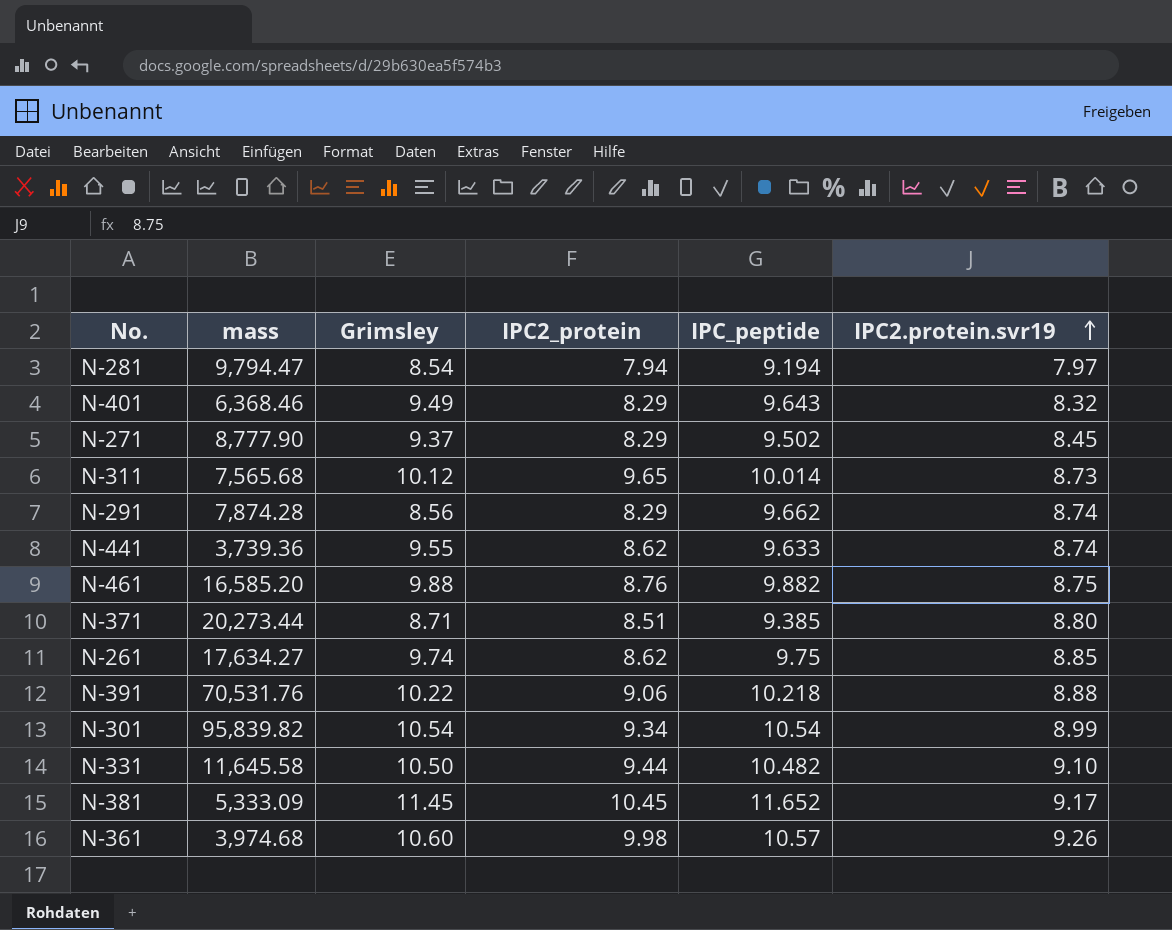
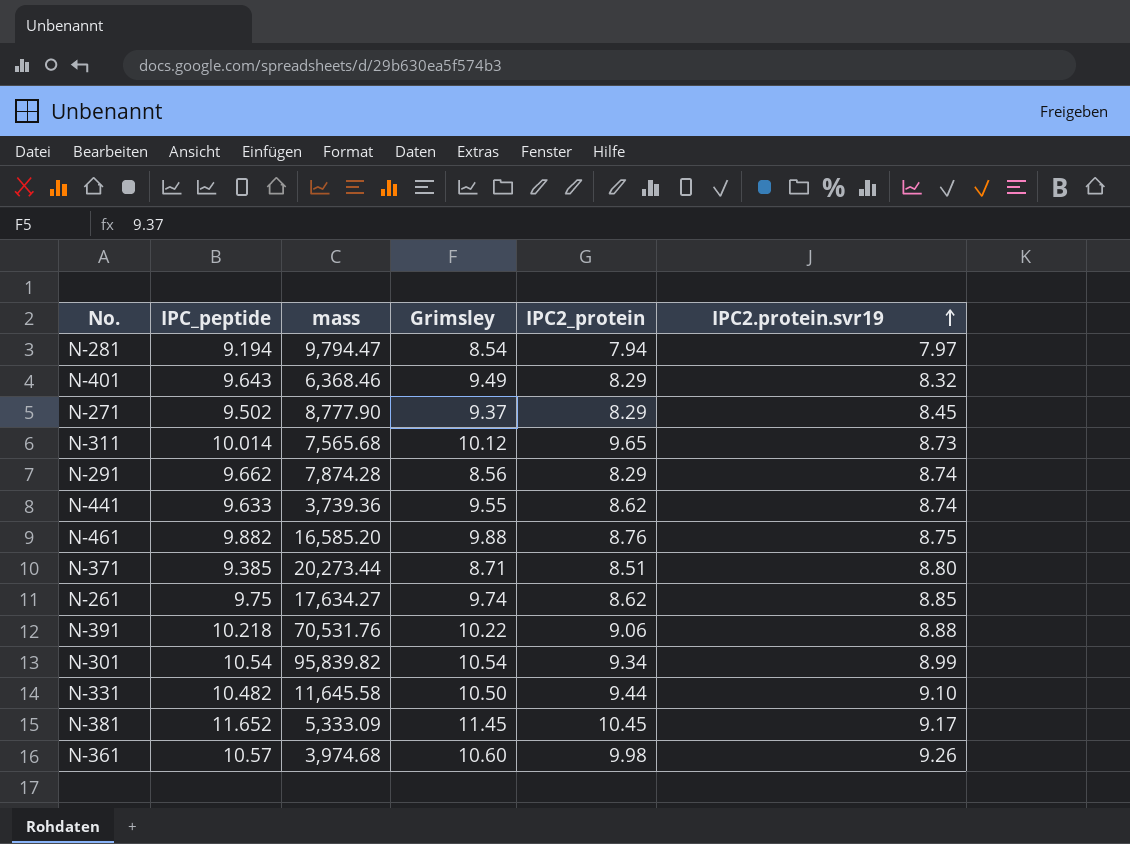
column IPC_peptide | position: 5 -> 2

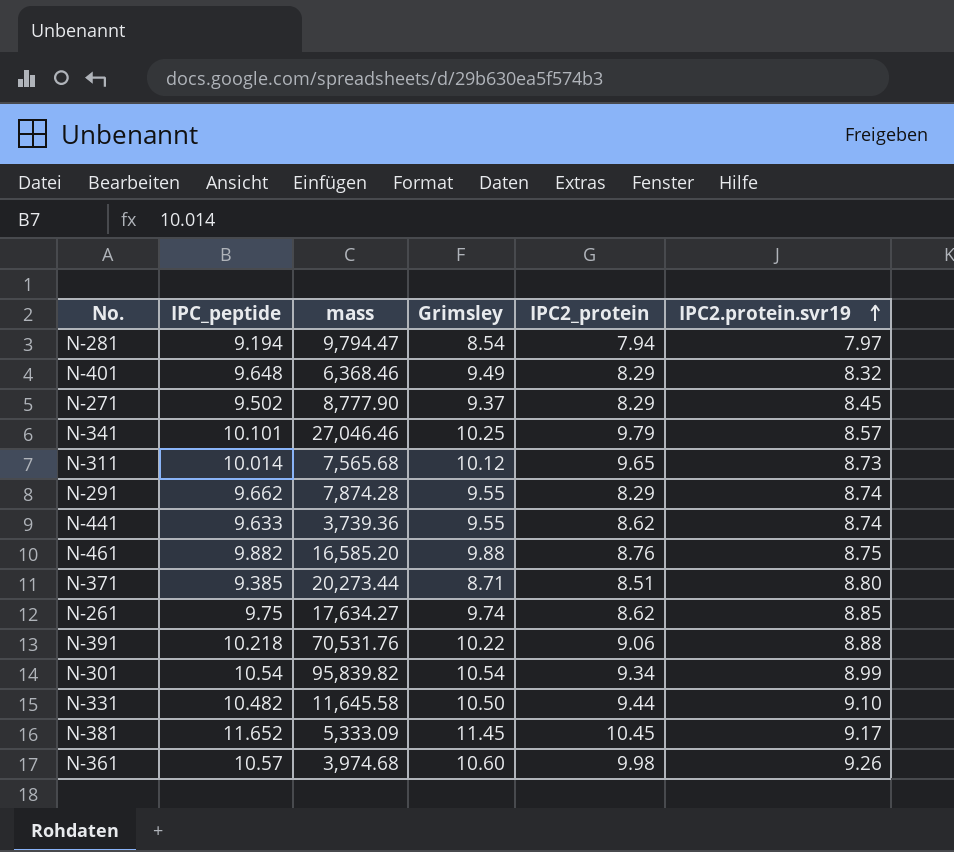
N-401 | IPC_peptide: 9.643 -> 9.648
row N-341: none -> 10.101 | 27,046.46 | 10.25 | 9.79 | 8.57
N-291 | Grimsley: 8.56 -> 9.55

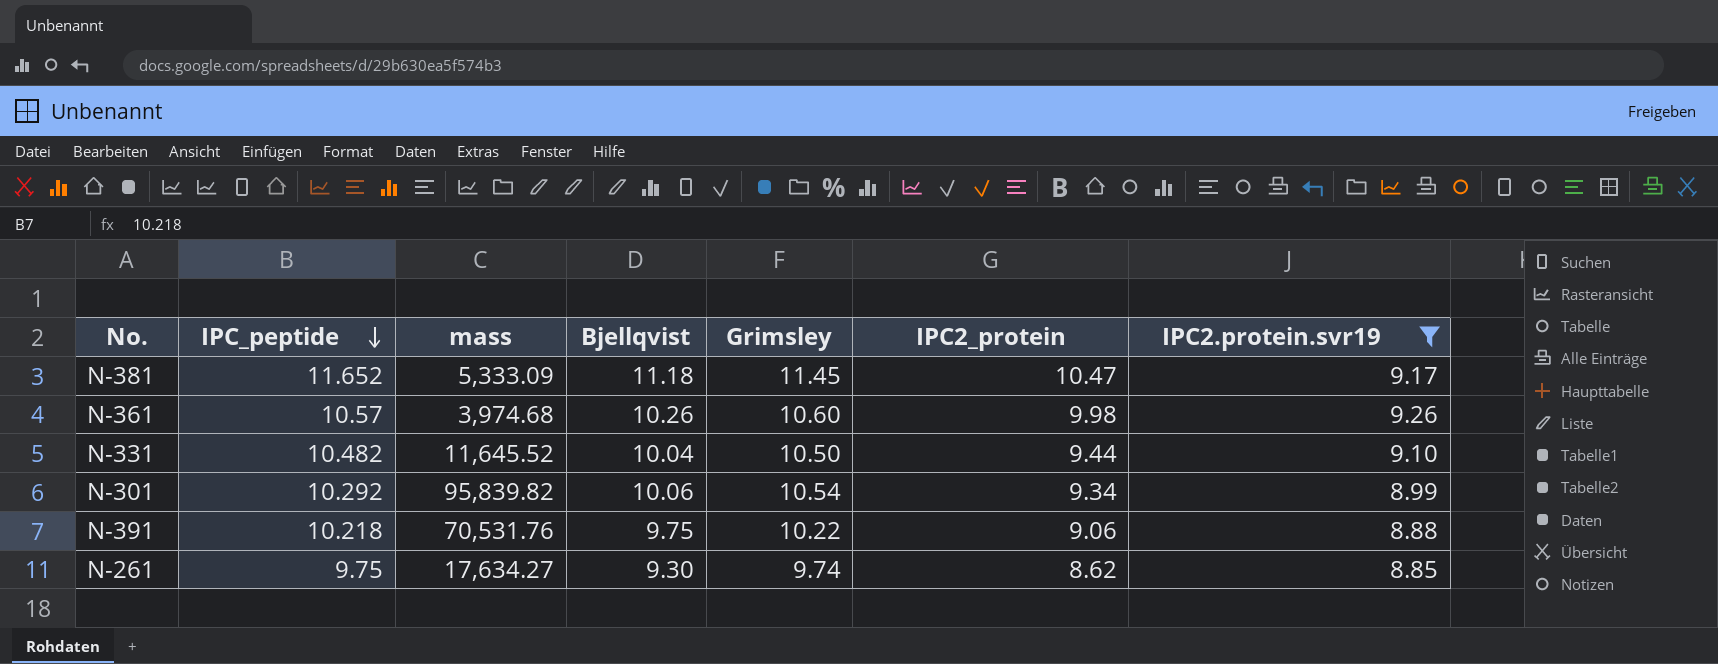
filter: none -> IPC2.protein.svr19 >= 8.85
row order: IPC2.protein.svr19 ascending -> IPC_peptide descending
column Bjellqvist | position: none -> 4
N-381 | IPC2_protein: 10.45 -> 10.47
N-331 | mass: 11,645.58 -> 11,645.52
N-301 | IPC_peptide: 10.54 -> 10.292

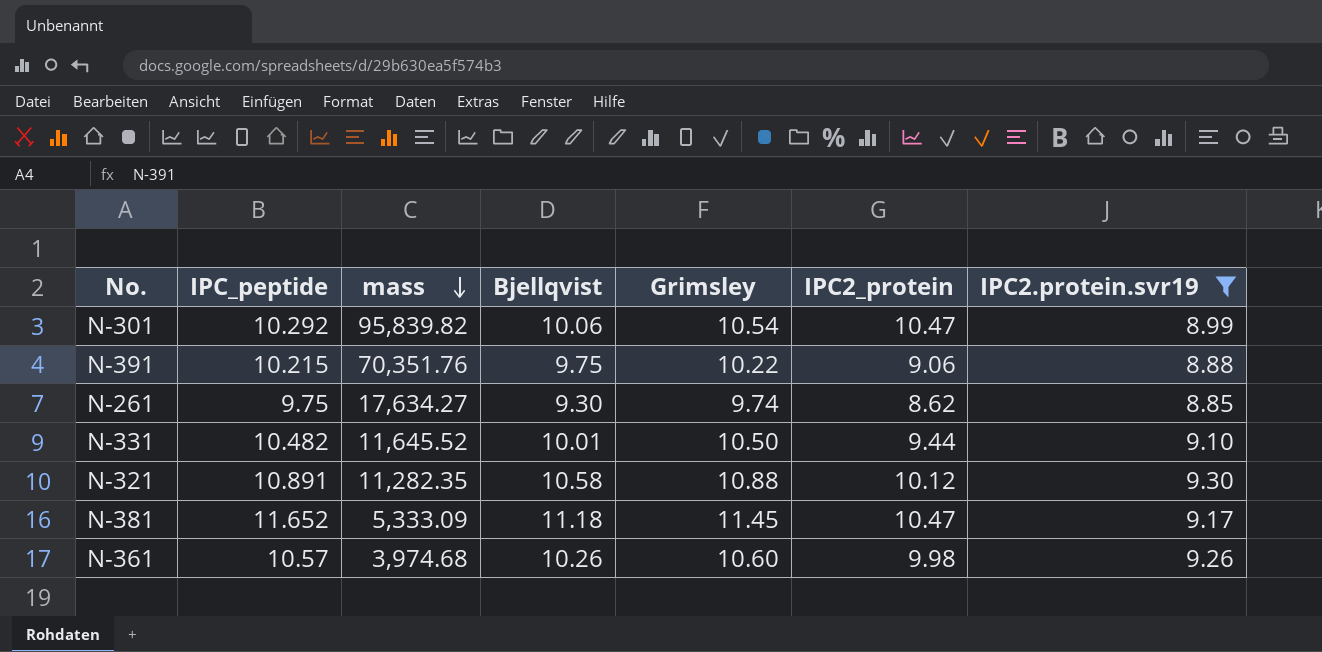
row order: IPC_peptide descending -> mass descending
N-301 | IPC2_protein: 9.34 -> 10.47
N-391 | IPC_peptide: 10.218 -> 10.215
N-391 | mass: 70,531.76 -> 70,351.76
N-331 | Bjellqvist: 10.04 -> 10.01
row N-321: none -> 10.891 | 11,282.35 | 10.58 | 10.88 | 10.12 | 9.30

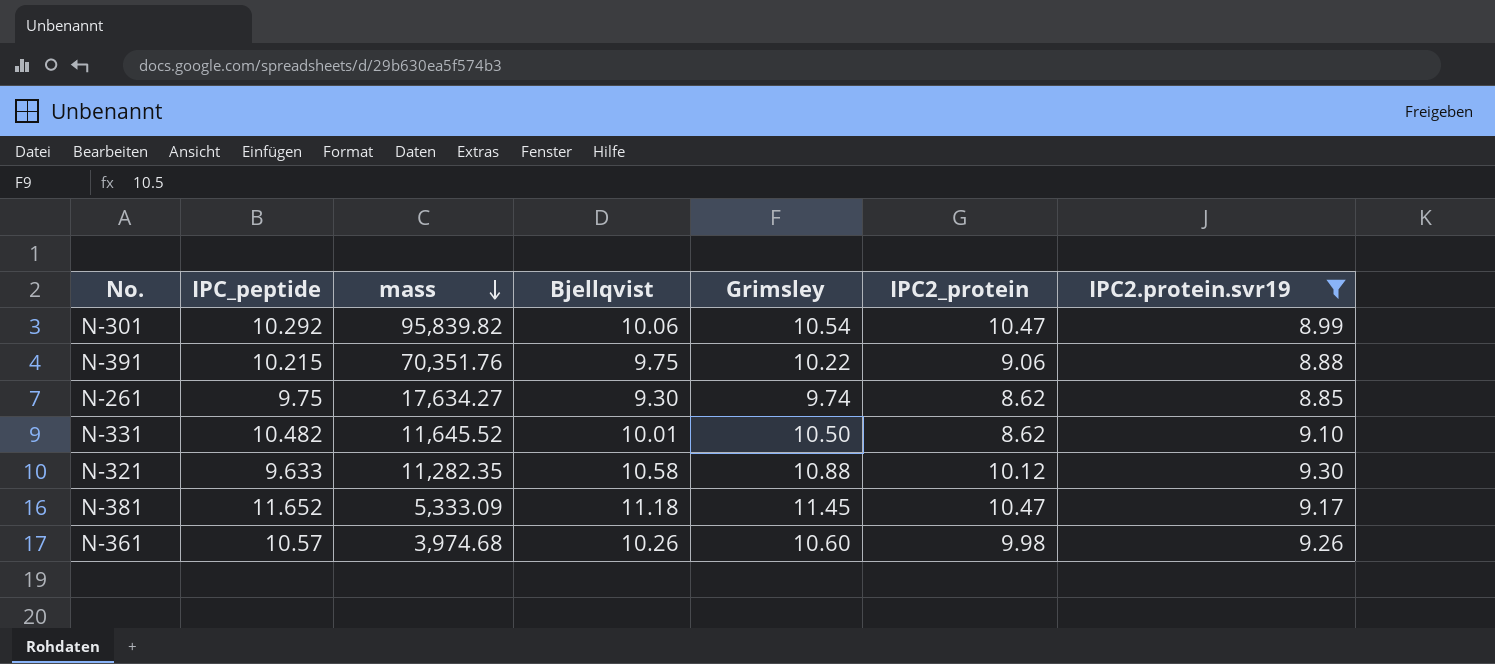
N-331 | IPC2_protein: 9.44 -> 8.62
N-321 | IPC_peptide: 10.891 -> 9.633

